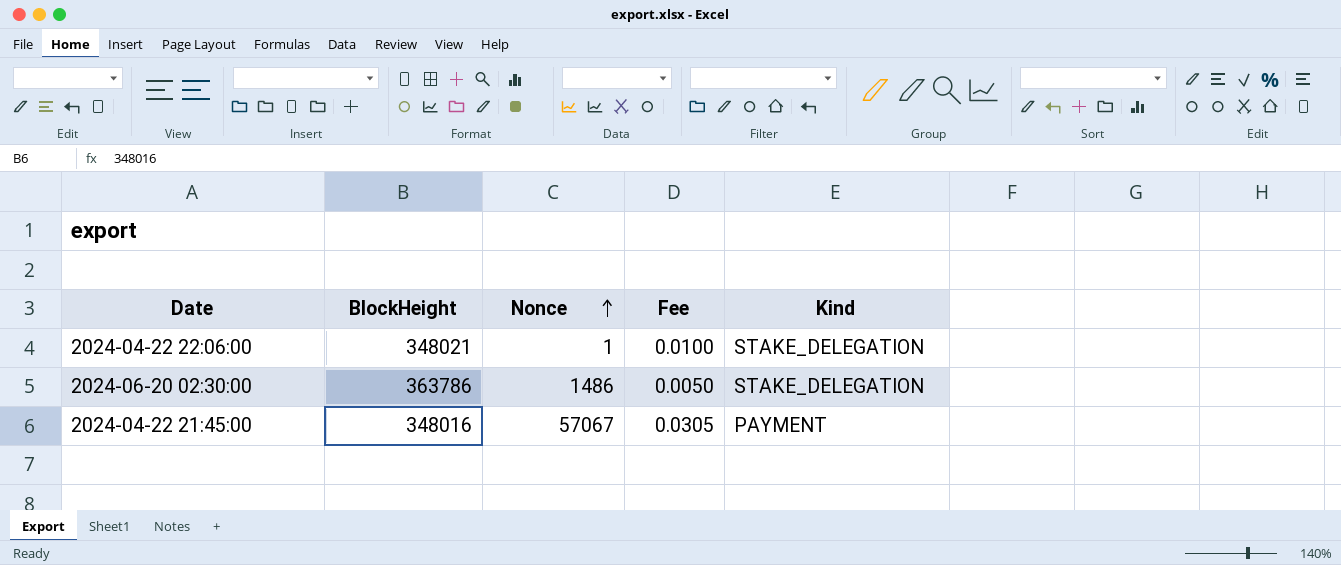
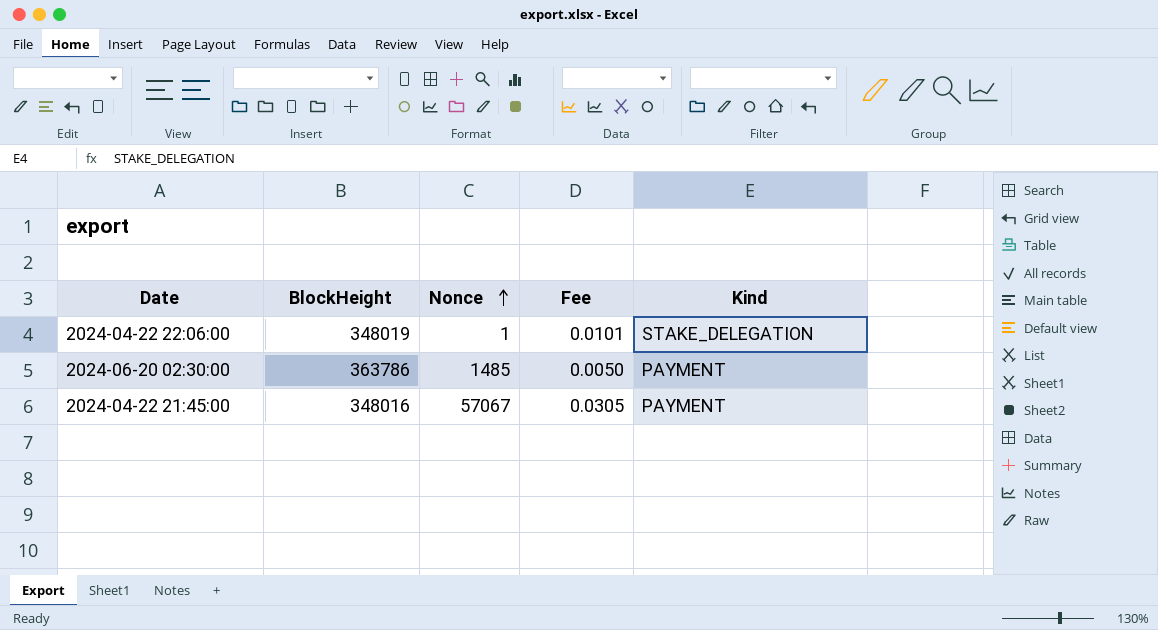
2024-04-22 22:06:00 | BlockHeight: 348021 -> 348019
2024-04-22 22:06:00 | Fee: 0.0100 -> 0.0101
2024-06-20 02:30:00 | Nonce: 1486 -> 1485
2024-06-20 02:30:00 | Kind: STAKE_DELEGATION -> PAYMENT

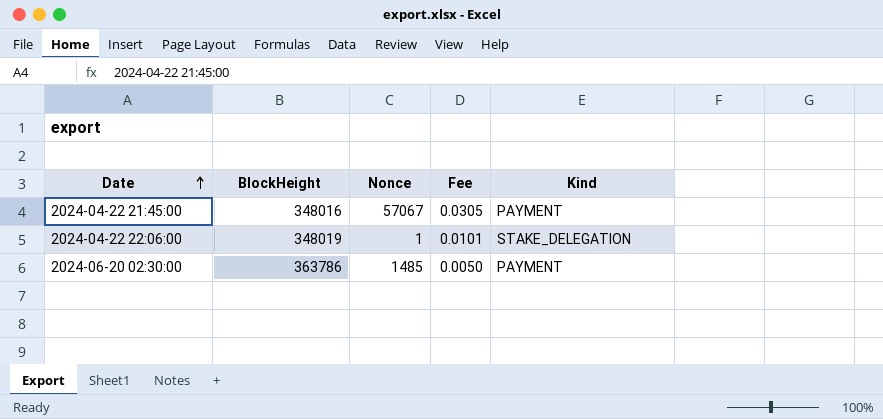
row order: Nonce ascending -> Date ascending

